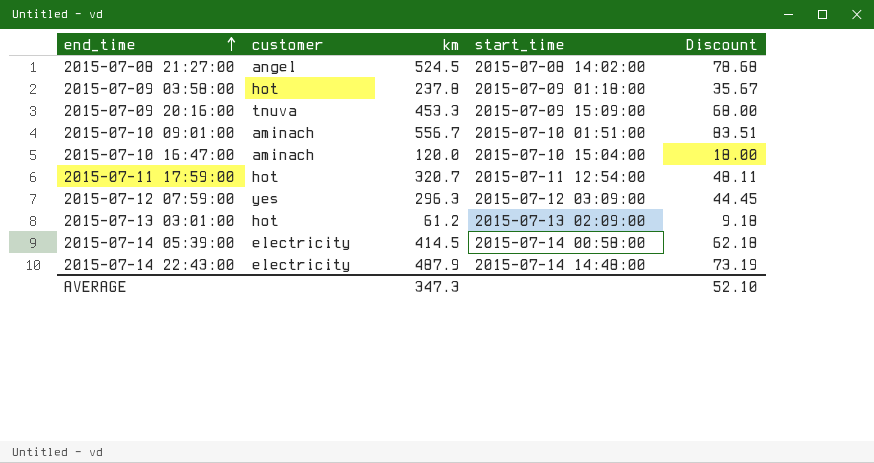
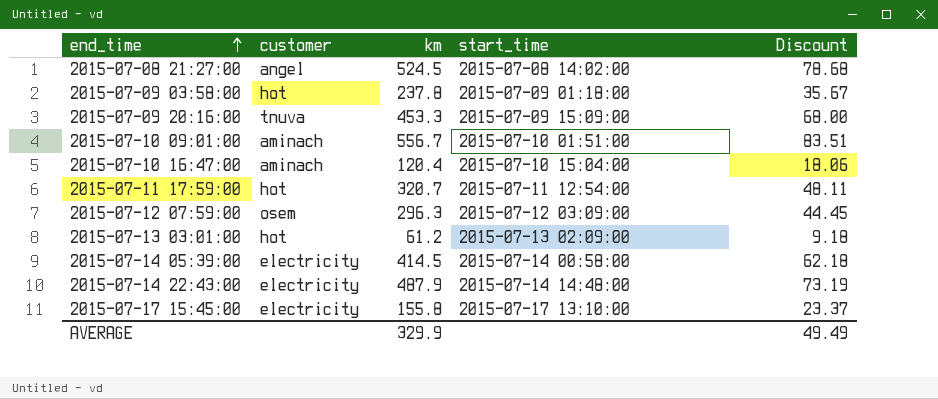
2015-07-10 16:47:00 | km: 120.0 -> 120.4
2015-07-10 16:47:00 | Discount: 18.00 -> 18.06
2015-07-12 07:59:00 | customer: yes -> osem
row 2015-07-17 15:45:00: none -> electricity | 155.8 | 2015-07-17 13:10:00 | 23.37
AVERAGE | km: 347.3 -> 329.9
AVERAGE | Discount: 52.10 -> 49.49

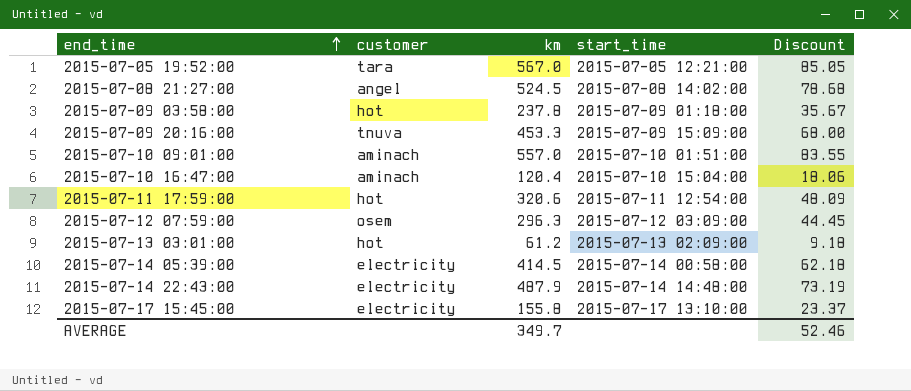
row 2015-07-05 19:52:00: none -> tara | 567.0 | 2015-07-05 12:21:00 | 85.05
2015-07-10 09:01:00 | km: 556.7 -> 557.0
2015-07-10 09:01:00 | Discount: 83.51 -> 83.55
2015-07-11 17:59:00 | km: 320.7 -> 320.6
2015-07-11 17:59:00 | Discount: 48.11 -> 48.09
AVERAGE | km: 329.9 -> 349.7
AVERAGE | Discount: 49.49 -> 52.46

